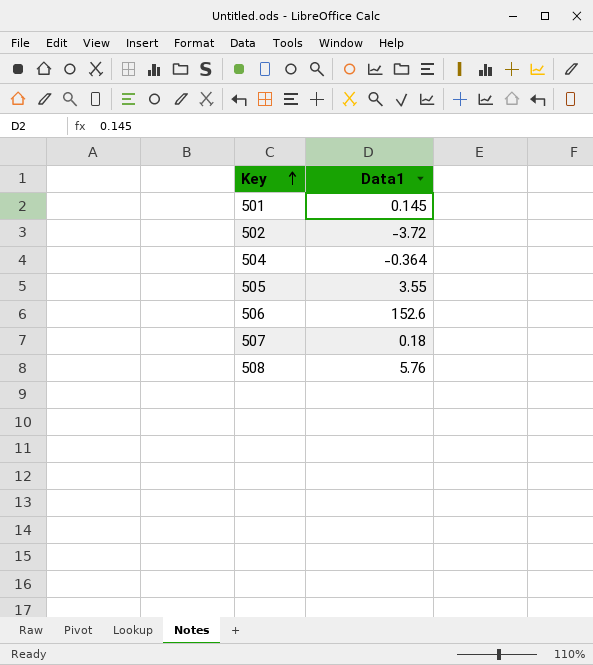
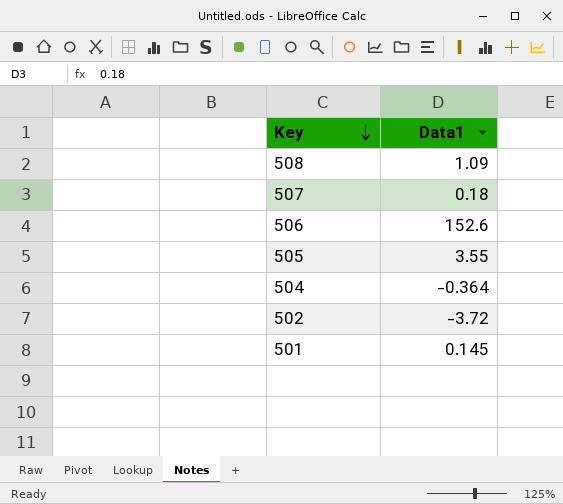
row order: Key ascending -> Key descending
508 | Data1: 5.76 -> 1.09

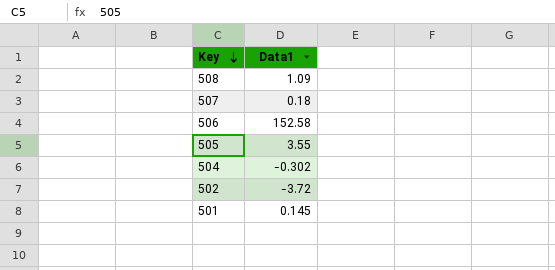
506 | Data1: 152.6 -> 152.58
504 | Data1: -0.364 -> -0.302

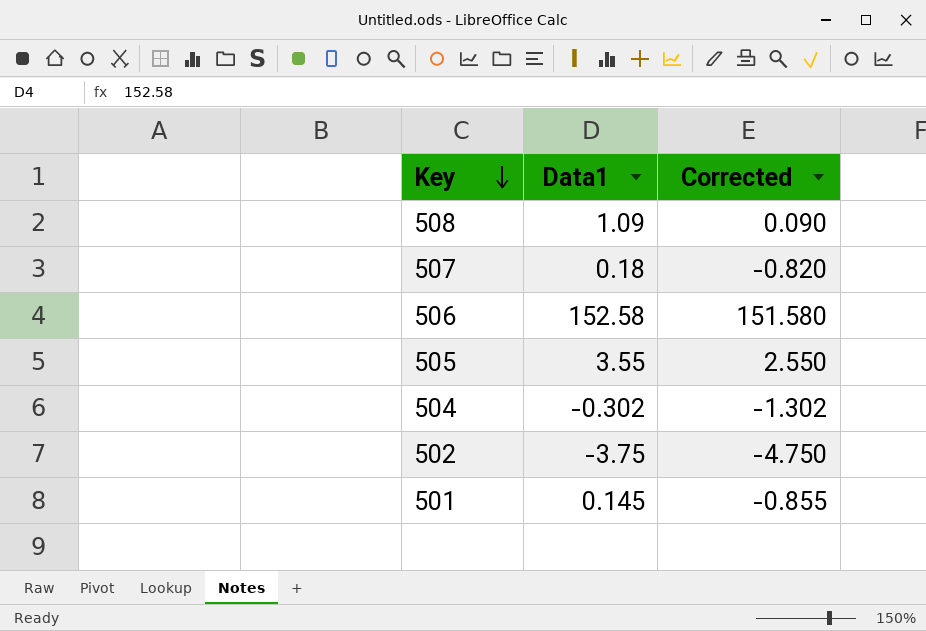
column Corrected | formula: none -> [Data1] - 1
502 | Data1: -3.72 -> -3.75

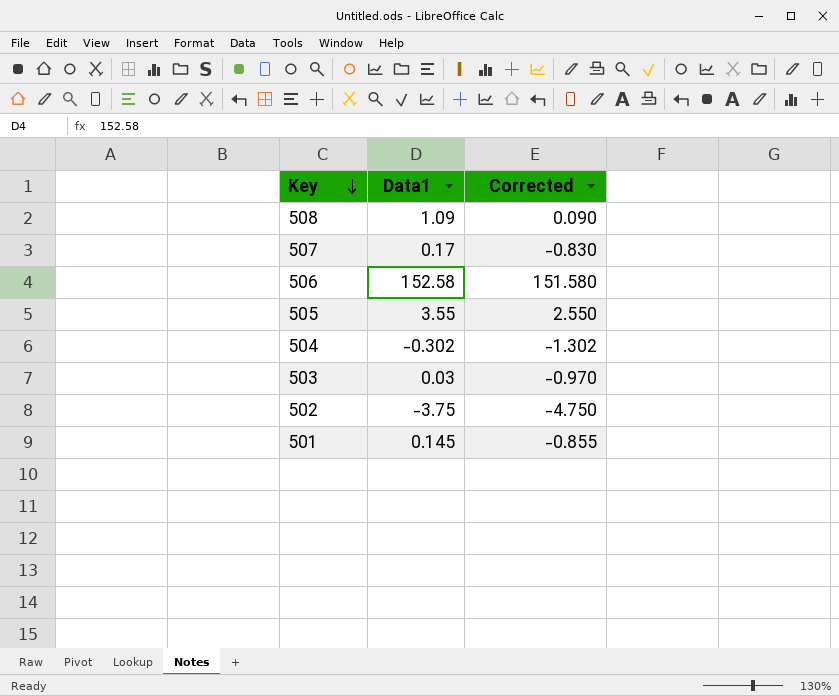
507 | Data1: 0.18 -> 0.17
507 | Corrected: -0.820 -> -0.830
row 503: none -> 0.03 | -0.970

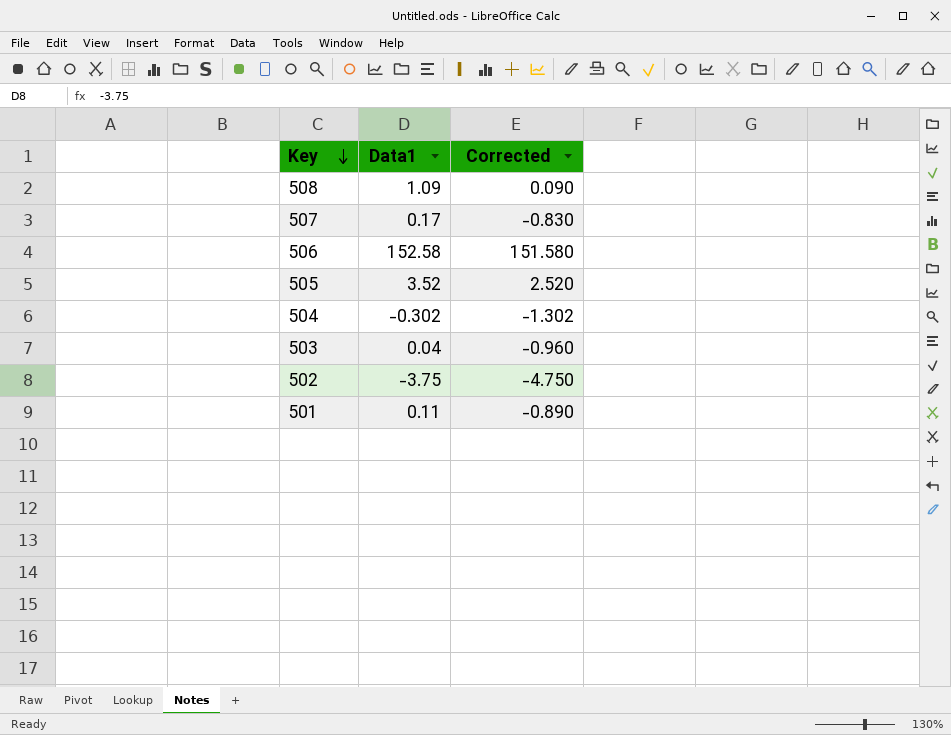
505 | Data1: 3.55 -> 3.52
505 | Corrected: 2.550 -> 2.520
503 | Data1: 0.03 -> 0.04
503 | Corrected: -0.970 -> -0.960
501 | Data1: 0.145 -> 0.11
501 | Corrected: -0.855 -> -0.890

